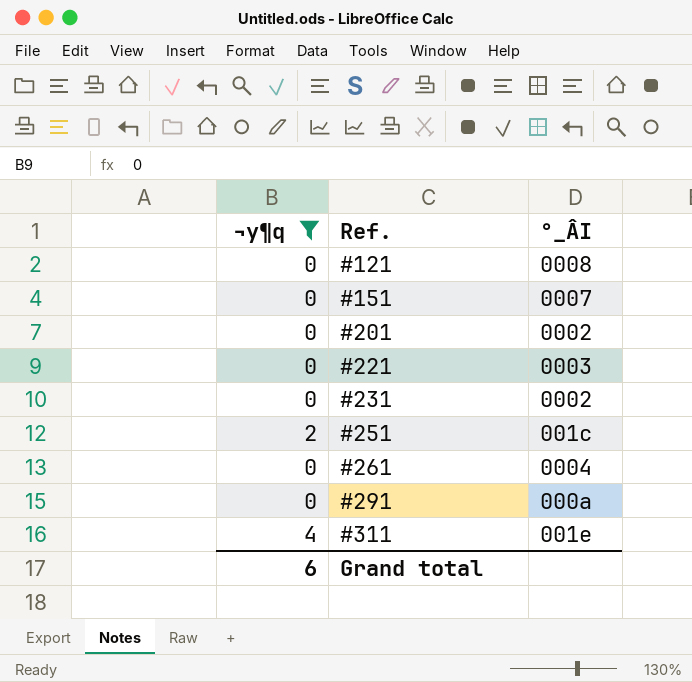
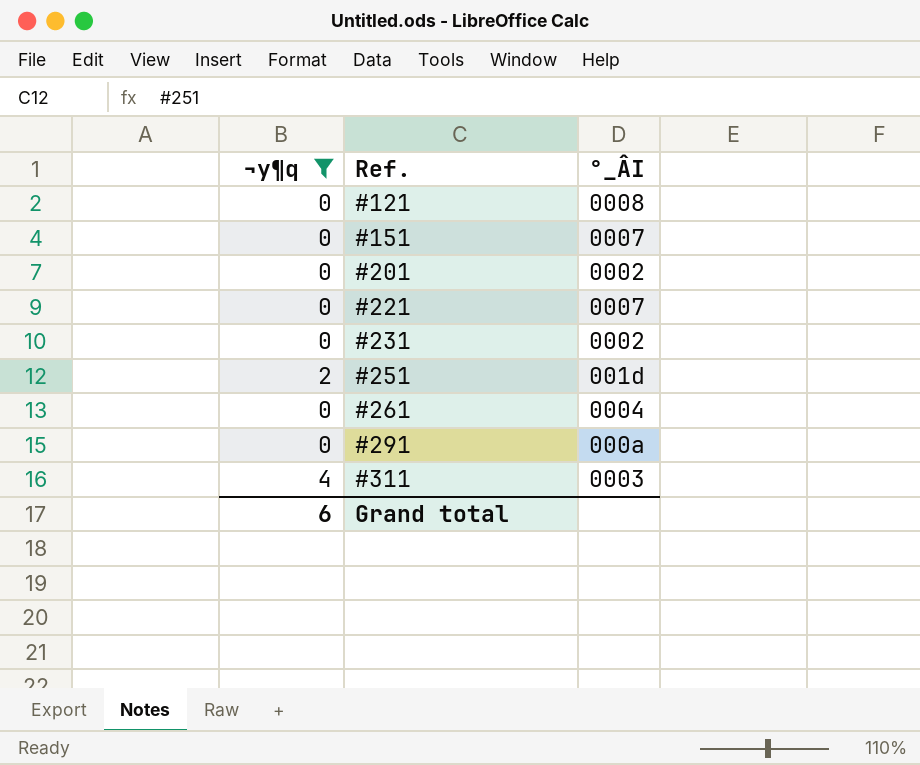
#221 | °_ÂI: 0003 -> 0007
#251 | °_ÂI: 001c -> 001d
#311 | °_ÂI: 001e -> 0003

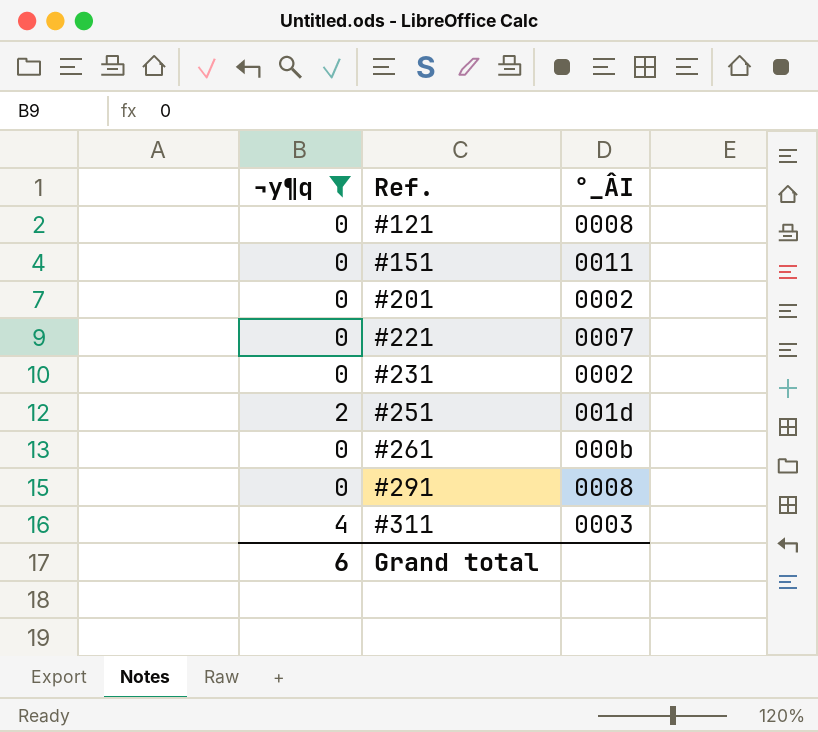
#151 | °_ÂI: 0007 -> 0011
#261 | °_ÂI: 0004 -> 000b
#291 | °_ÂI: 000a -> 0008

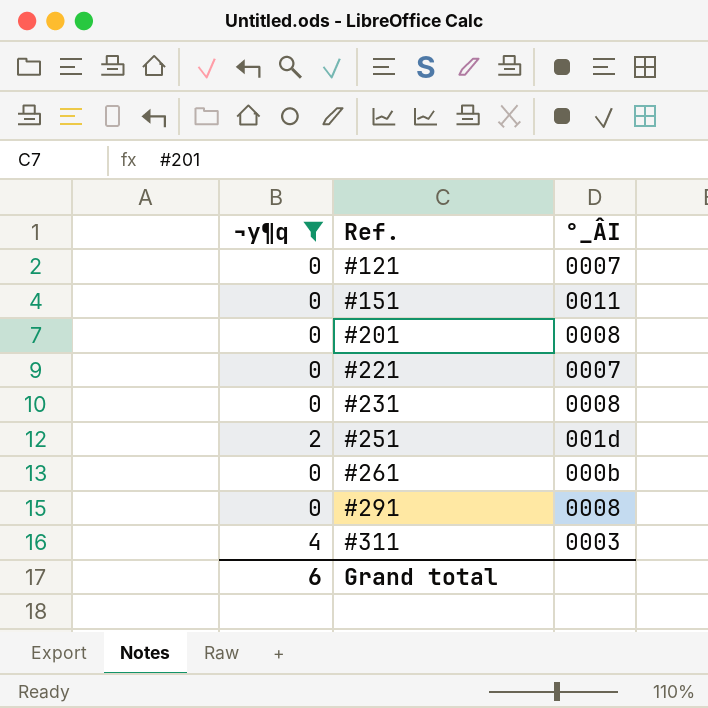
#121 | °_ÂI: 0008 -> 0007
#201 | °_ÂI: 0002 -> 0008
#231 | °_ÂI: 0002 -> 0008

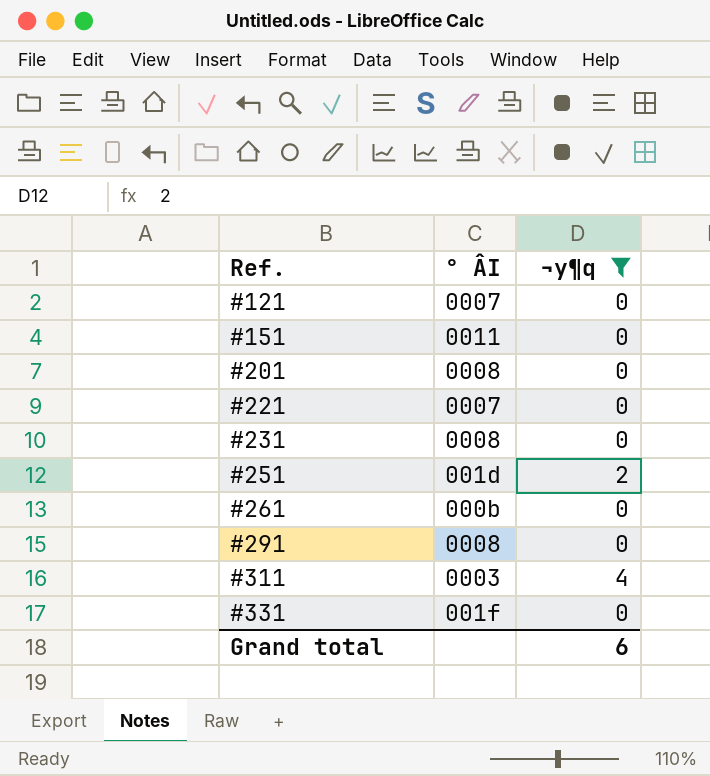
column name: °_ÂI -> ° ÂI
column ¬y¶q | position: 1 -> 3
row #331: none -> 001f | 0

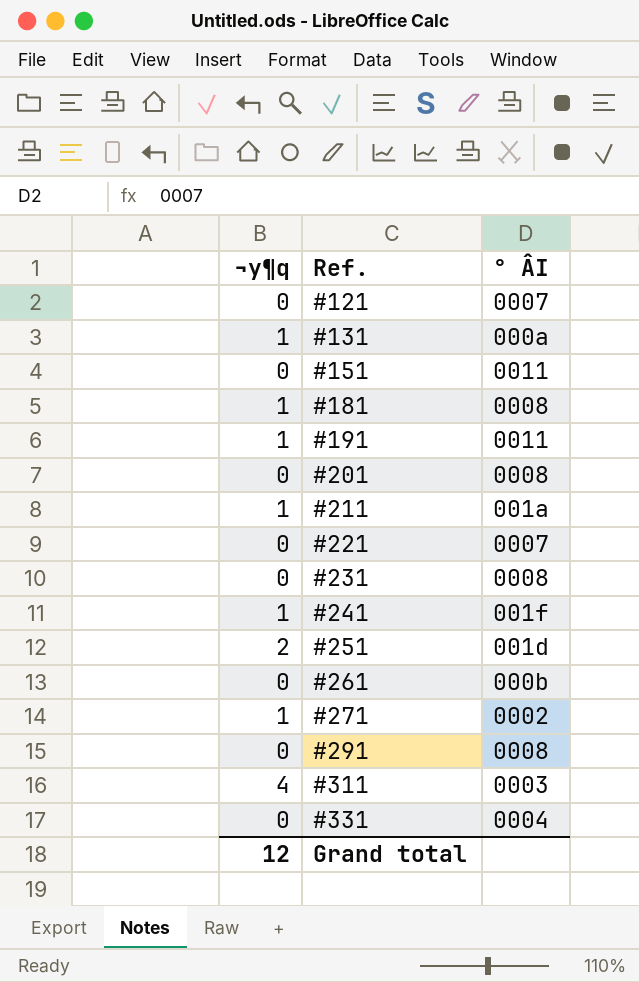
filter: ¬y¶q != 1 -> none
column ¬y¶q | position: 3 -> 1
#331 | ° ÂI: 001f -> 0004
Grand total | ¬y¶q: 6 -> 12

